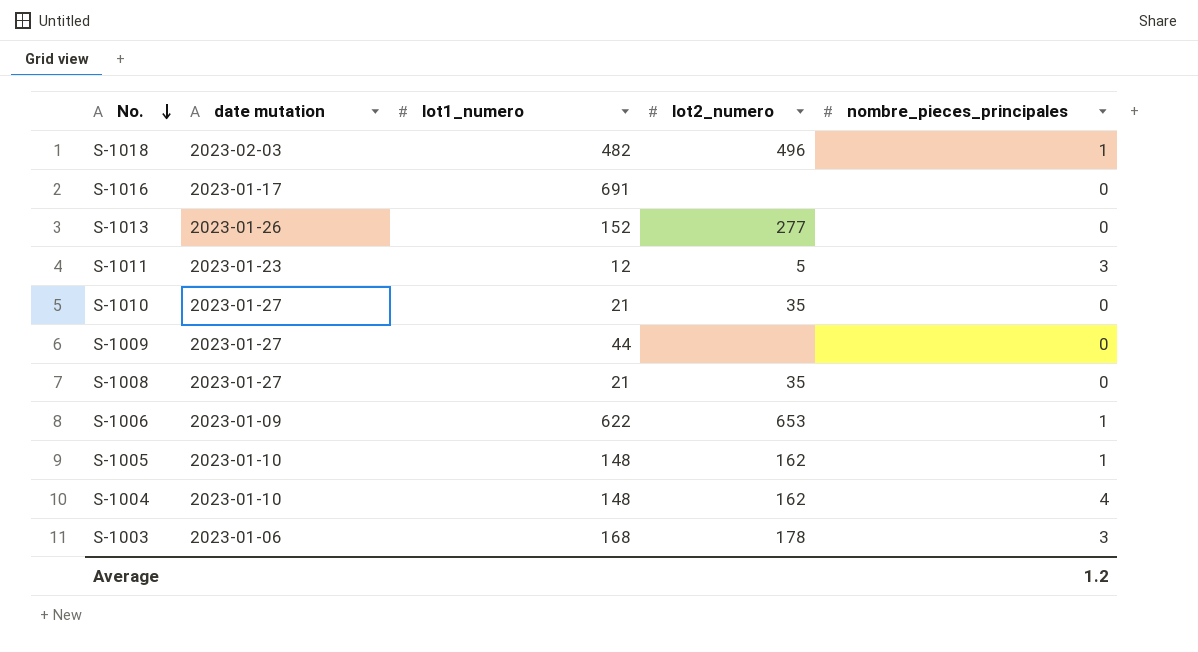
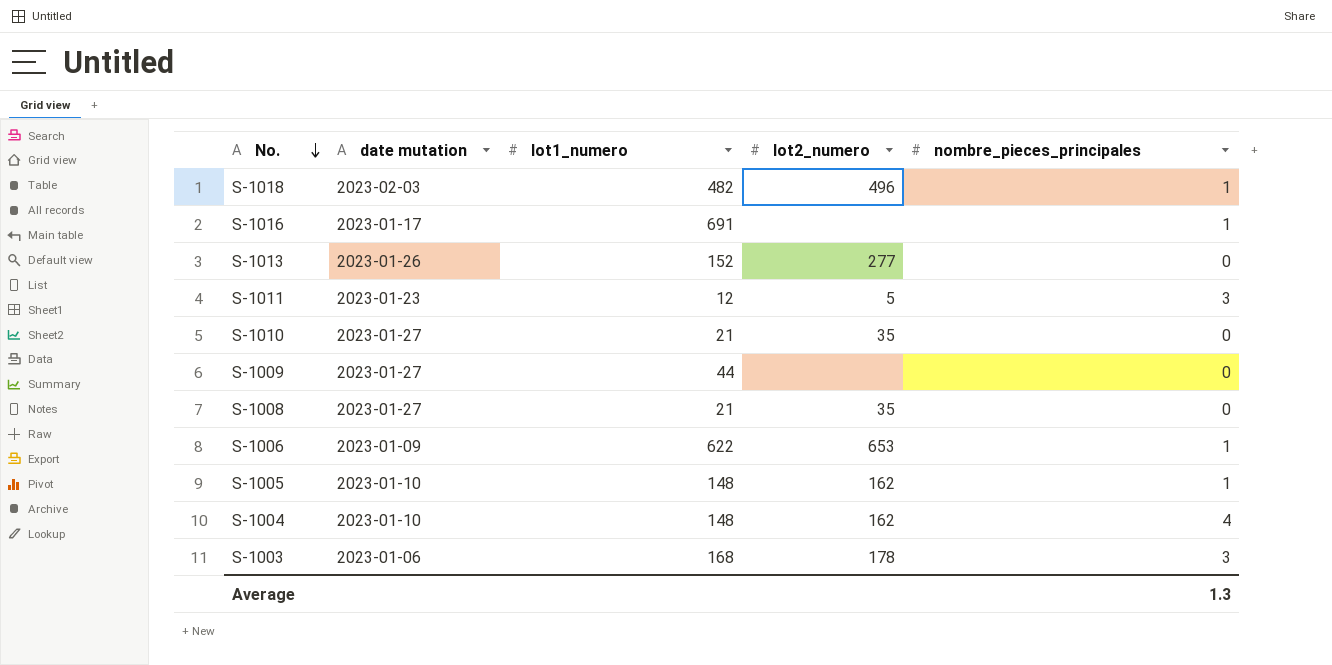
S-1016 | nombre_pieces_principales: 0 -> 1
Average | nombre_pieces_principales: 1.2 -> 1.3

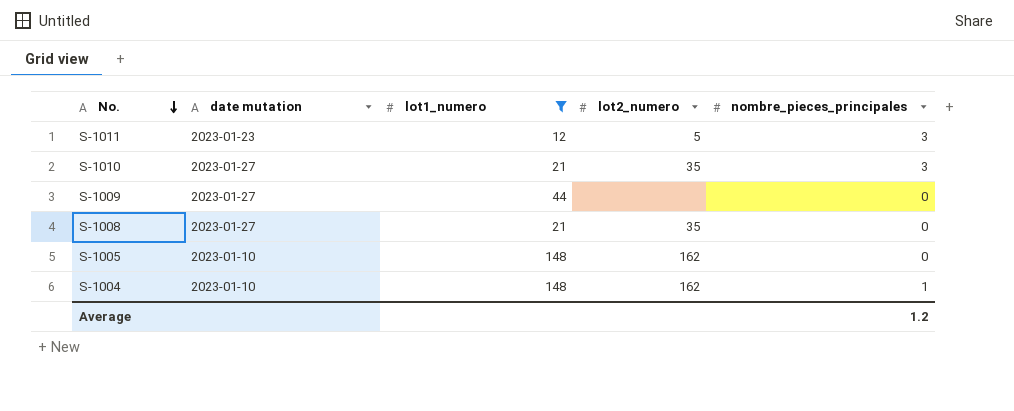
filter: none -> lot1_numero <= 148
S-1010 | nombre_pieces_principales: 0 -> 3
S-1005 | nombre_pieces_principales: 1 -> 0
S-1004 | nombre_pieces_principales: 4 -> 1
Average | nombre_pieces_principales: 1.3 -> 1.2

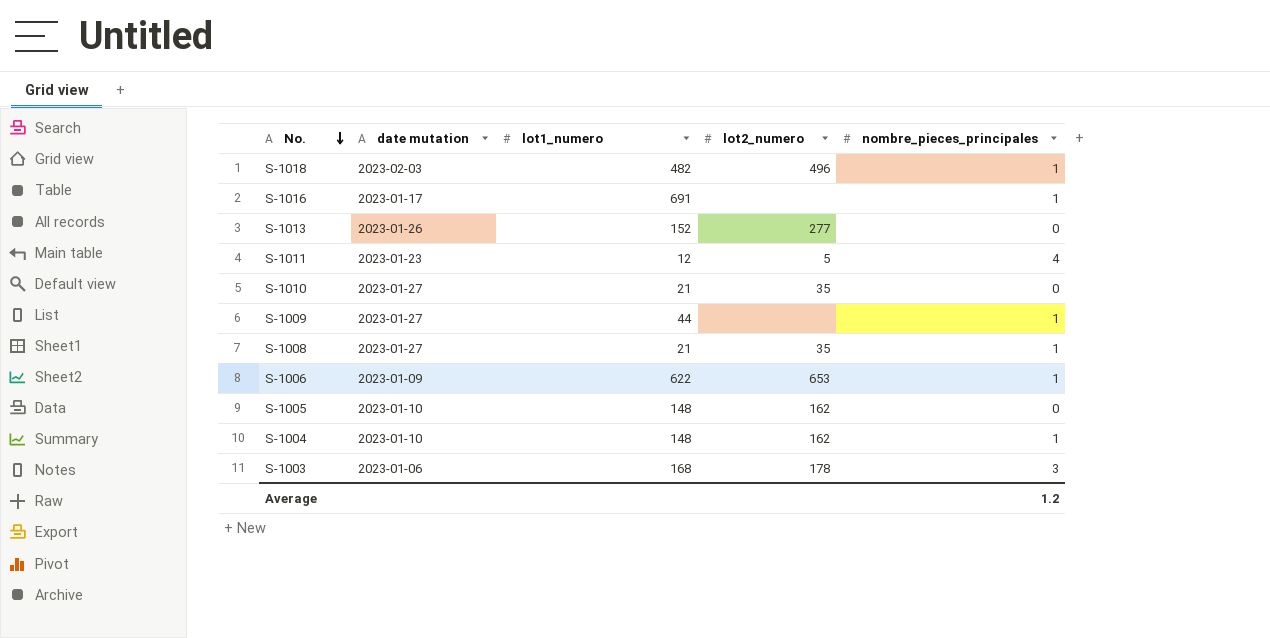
filter: lot1_numero <= 148 -> none
S-1011 | nombre_pieces_principales: 3 -> 4
S-1010 | nombre_pieces_principales: 3 -> 0
S-1009 | nombre_pieces_principales: 0 -> 1
S-1008 | nombre_pieces_principales: 0 -> 1

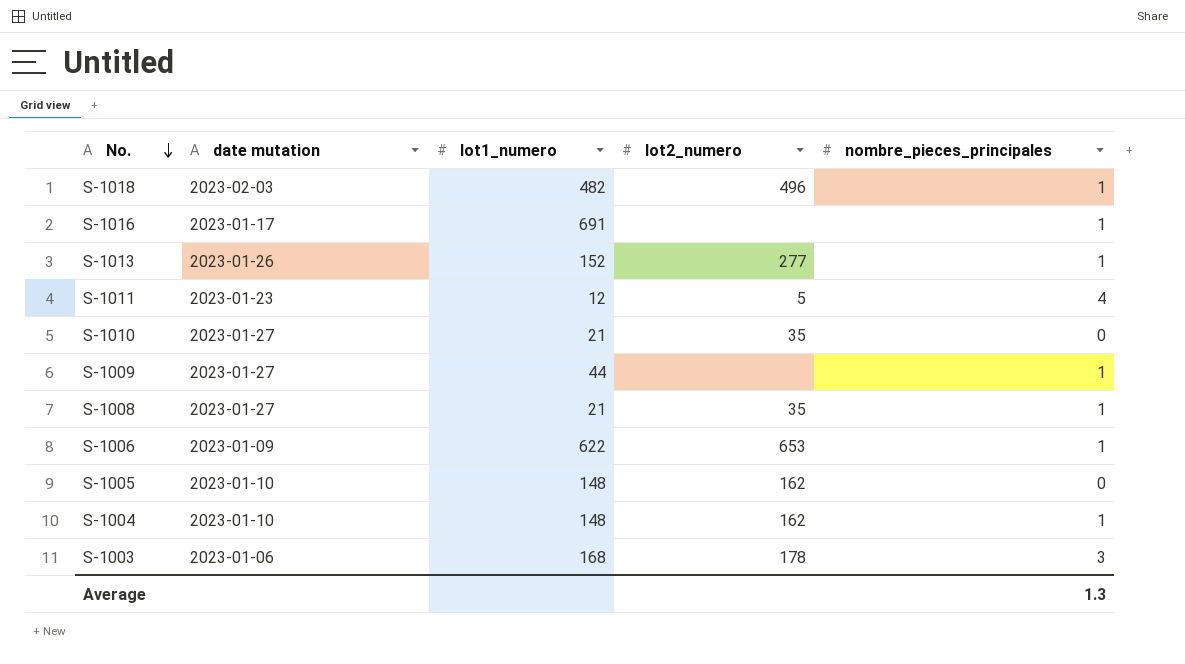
S-1013 | nombre_pieces_principales: 0 -> 1
Average | nombre_pieces_principales: 1.2 -> 1.3

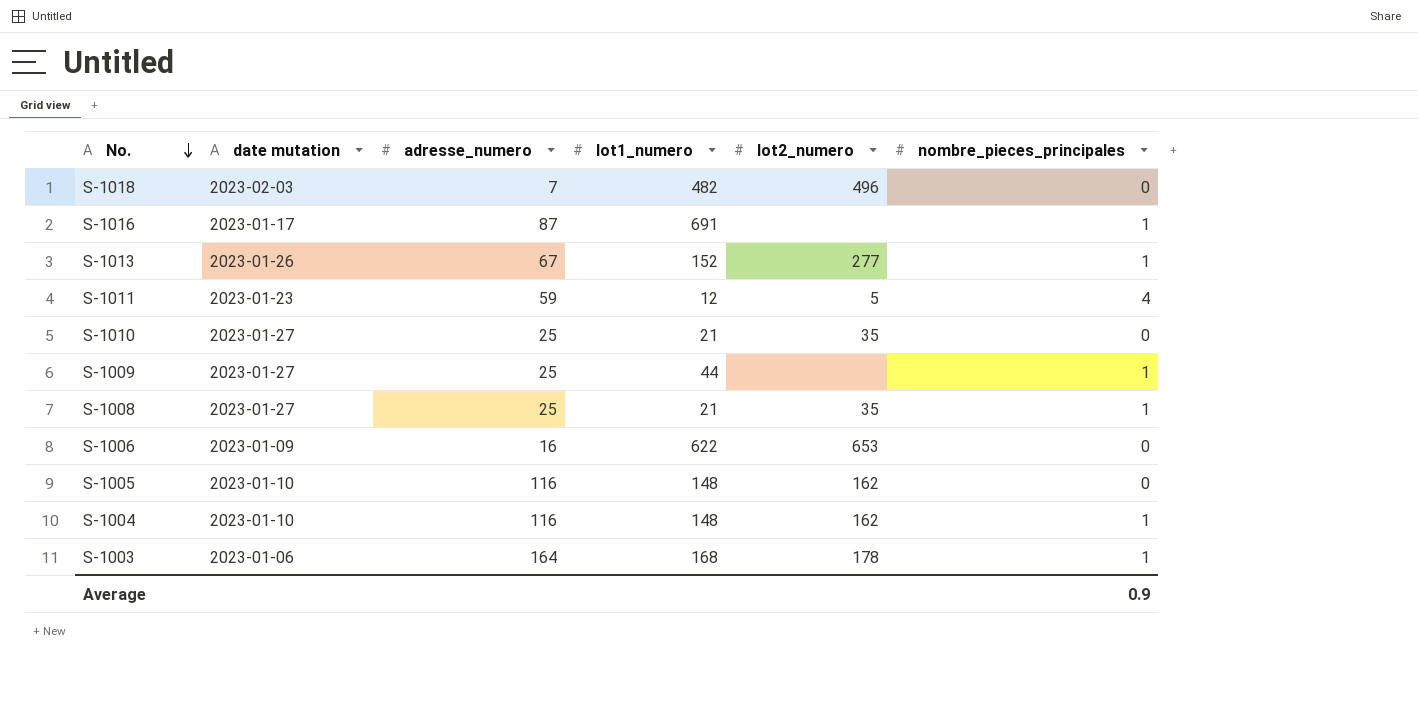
column adresse_numero | position: none -> 3
S-1018 | nombre_pieces_principales: 1 -> 0
S-1006 | nombre_pieces_principales: 1 -> 0
S-1003 | nombre_pieces_principales: 3 -> 1
Average | nombre_pieces_principales: 1.3 -> 0.9

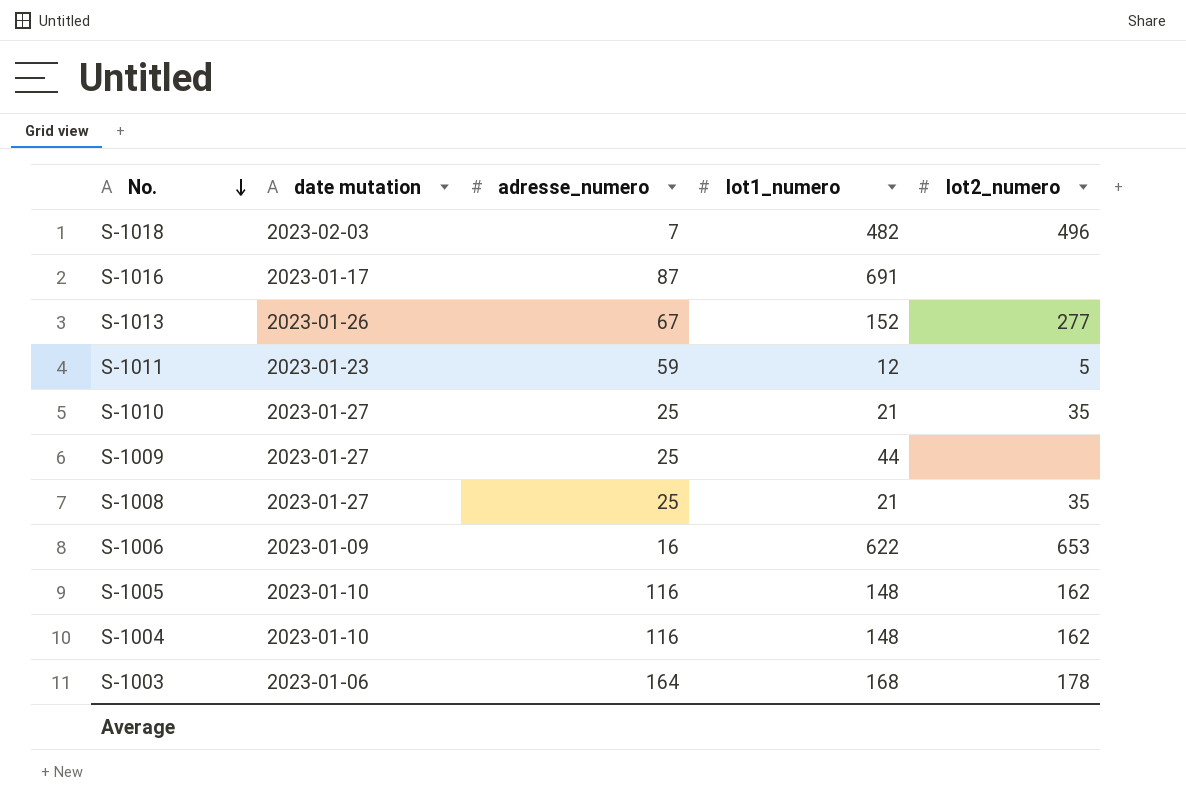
column nombre_pieces_principales | position: 6 -> none

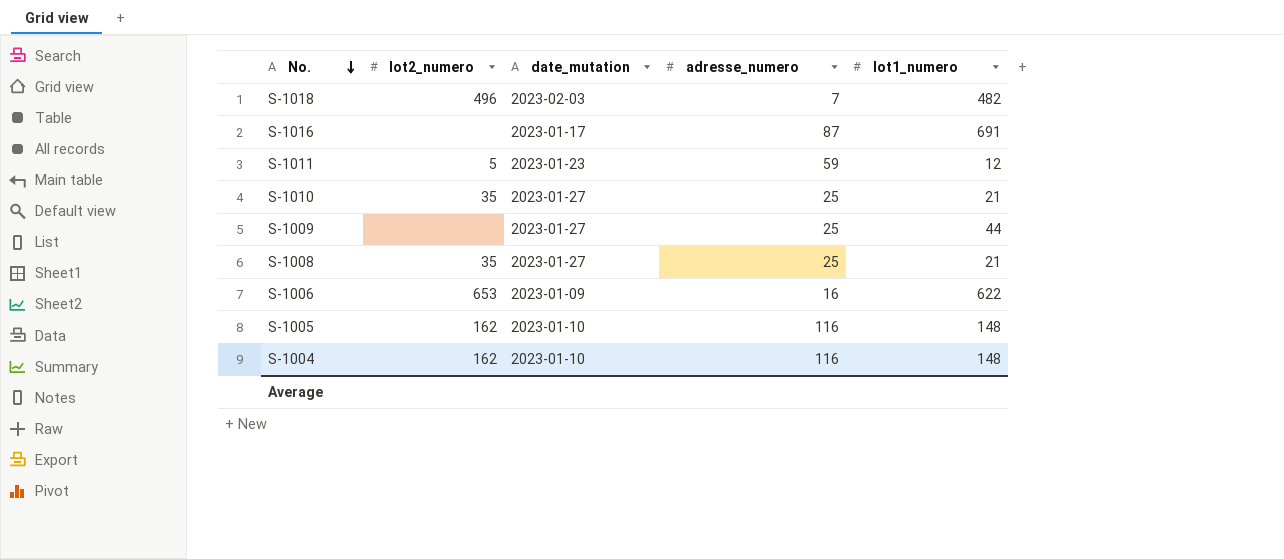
column lot2_numero | position: 5 -> 2
column name: date mutation -> date_mutation
row S-1013: 2023-01-26 | 67 | 152 | 277 -> none
row S-1003: 2023-01-06 | 164 | 168 | 178 -> none

